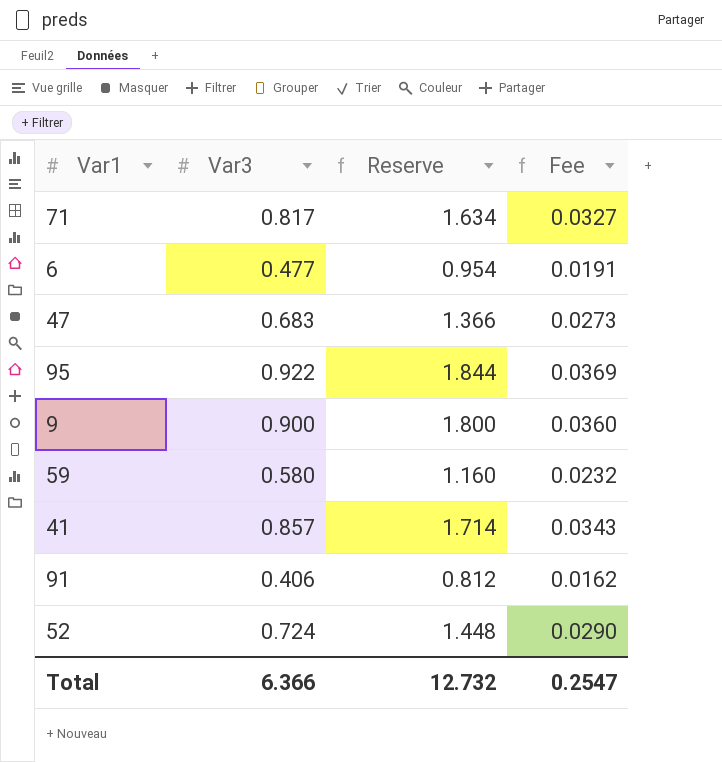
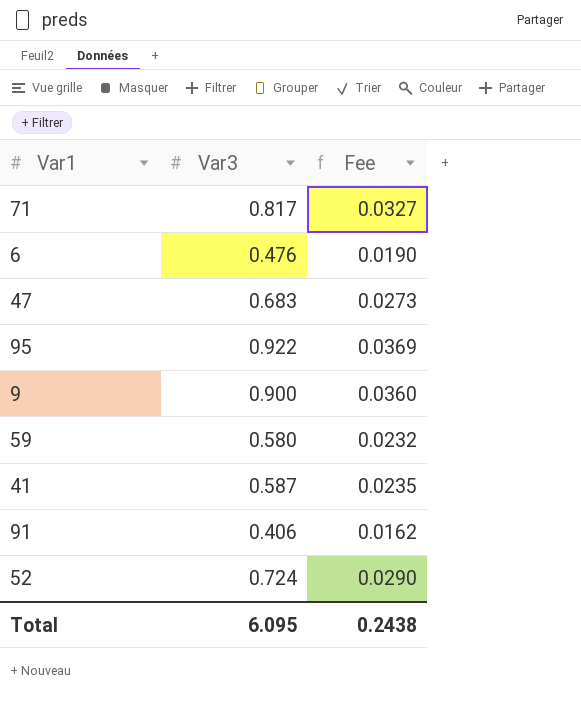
column Reserve | formula: [Var3] * 2 -> none
6 | Var3: 0.477 -> 0.476
6 | Fee: 0.0191 -> 0.0190
41 | Var3: 0.857 -> 0.587
41 | Fee: 0.0343 -> 0.0235
Total | Var3: 6.366 -> 6.095
Total | Fee: 0.2547 -> 0.2438

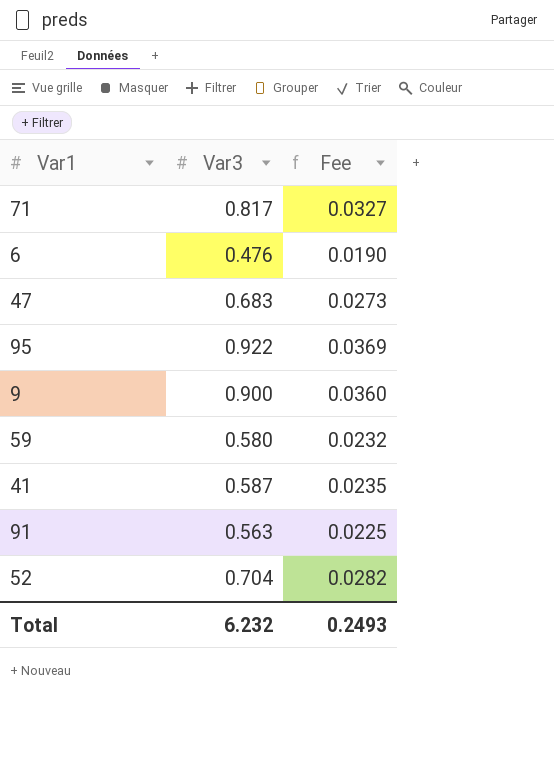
91 | Var3: 0.406 -> 0.563
91 | Fee: 0.0162 -> 0.0225
52 | Var3: 0.724 -> 0.704
52 | Fee: 0.0290 -> 0.0282
Total | Var3: 6.095 -> 6.232
Total | Fee: 0.2438 -> 0.2493

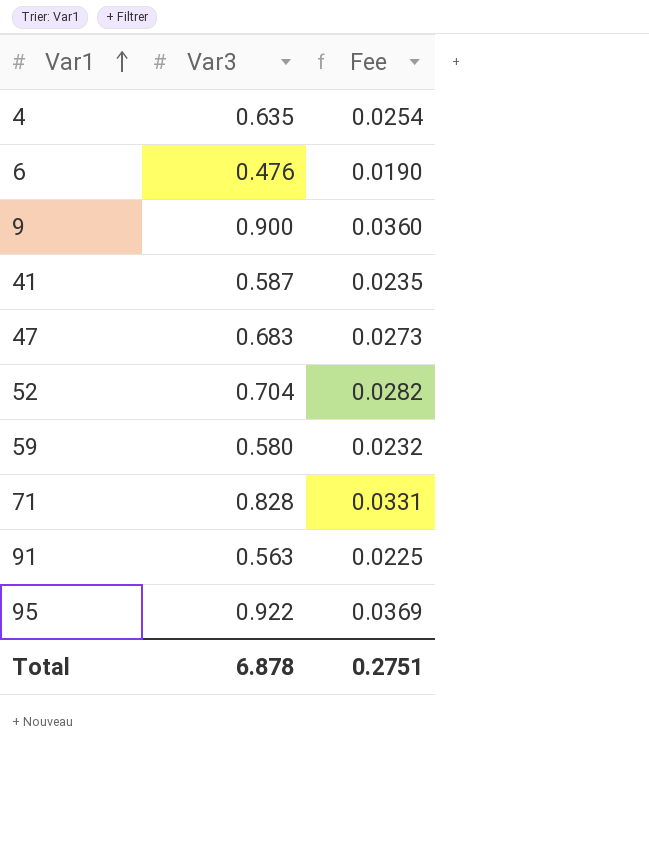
row order: none -> Var1 ascending
row 4: none -> 0.635 | 0.0254
71 | Var3: 0.817 -> 0.828
71 | Fee: 0.0327 -> 0.0331
Total | Var3: 6.232 -> 6.878
Total | Fee: 0.2493 -> 0.2751

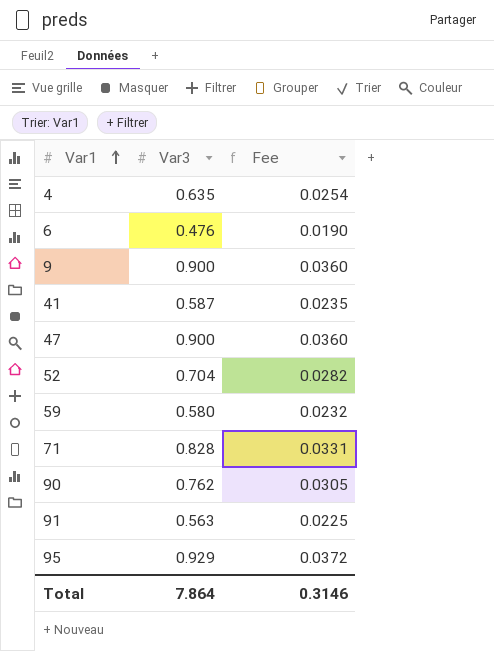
47 | Var3: 0.683 -> 0.900
47 | Fee: 0.0273 -> 0.0360
row 90: none -> 0.762 | 0.0305
95 | Var3: 0.922 -> 0.929
95 | Fee: 0.0369 -> 0.0372
Total | Var3: 6.878 -> 7.864
Total | Fee: 0.2751 -> 0.3146

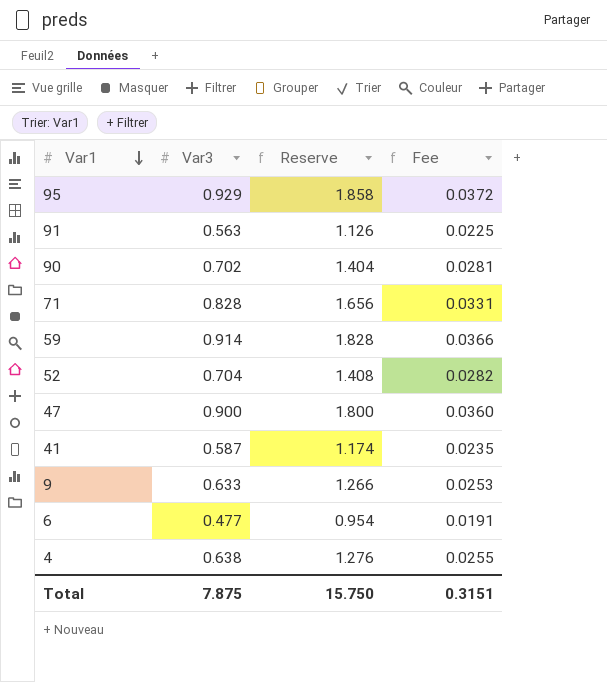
row order: Var1 ascending -> Var1 descending
column Reserve | formula: none -> [Var3] * 2
90 | Var3: 0.762 -> 0.702
90 | Fee: 0.0305 -> 0.0281
59 | Var3: 0.580 -> 0.914
59 | Fee: 0.0232 -> 0.0366
9 | Var3: 0.900 -> 0.633
9 | Fee: 0.0360 -> 0.0253
6 | Var3: 0.476 -> 0.477
6 | Fee: 0.0190 -> 0.0191
4 | Var3: 0.635 -> 0.638
4 | Fee: 0.0254 -> 0.0255
Total | Var3: 7.864 -> 7.875
Total | Fee: 0.3146 -> 0.3151

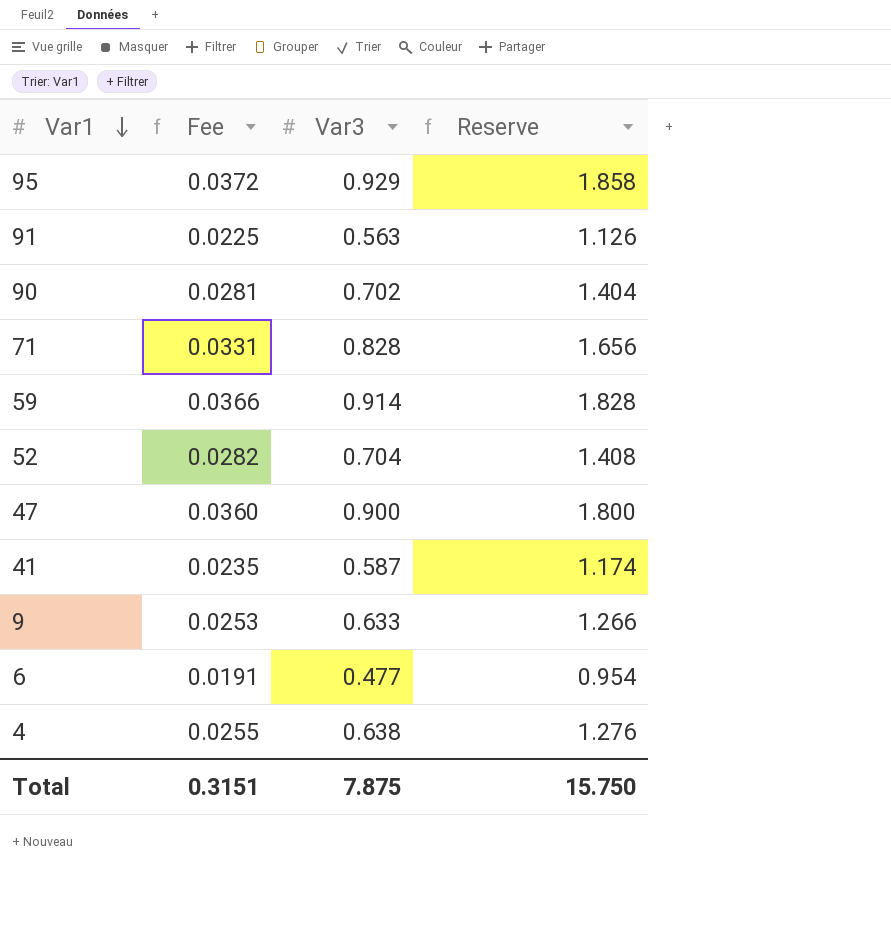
column Fee | position: 4 -> 2

